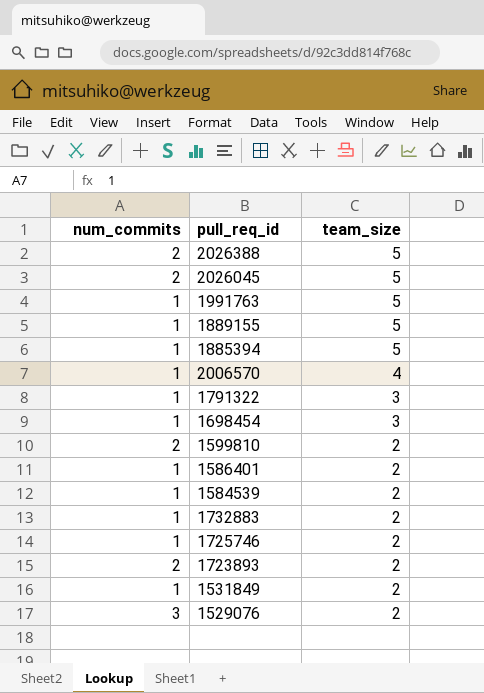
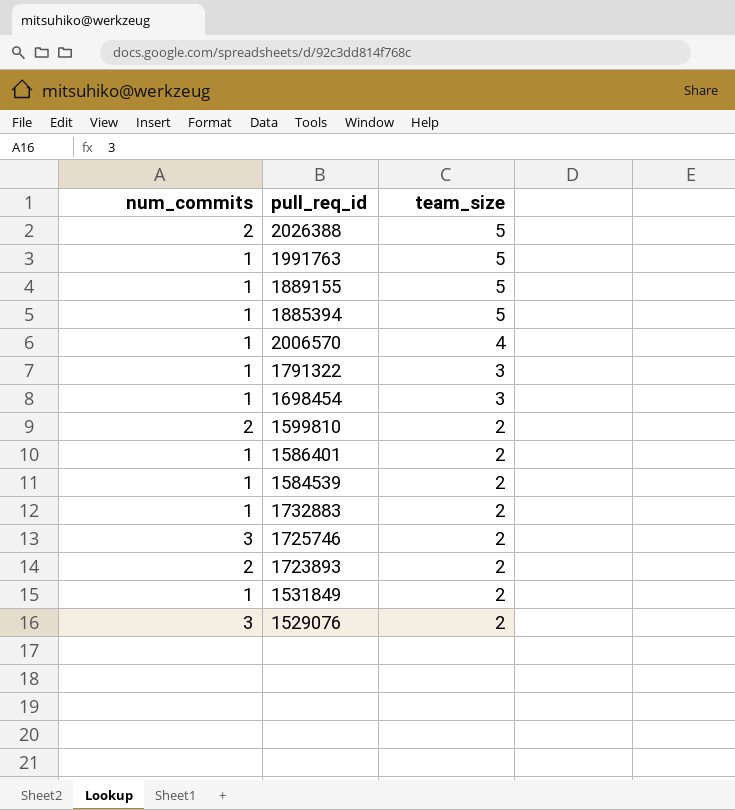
row 2026045: 2 | 5 -> none
1725746 | num_commits: 1 -> 3

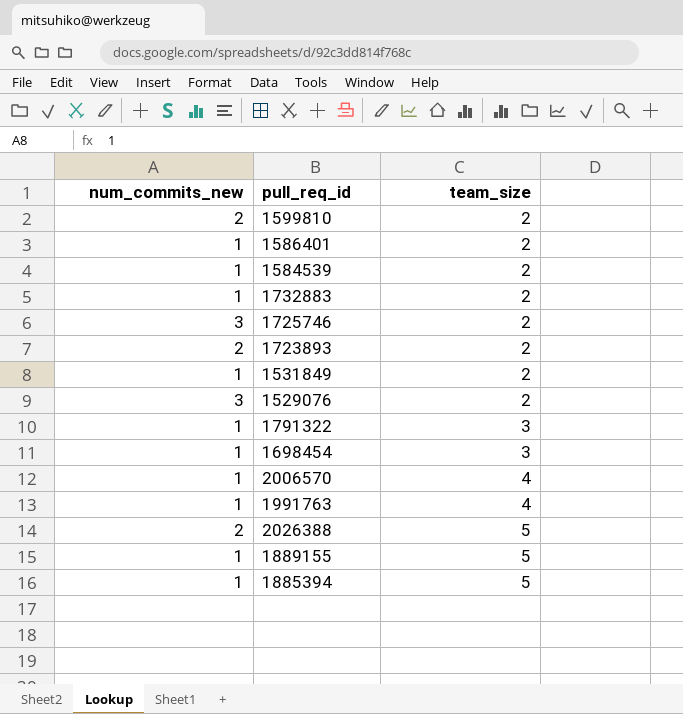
row order: team_size descending -> team_size ascending
column name: num_commits -> num_commits_new
1991763 | team_size: 5 -> 4

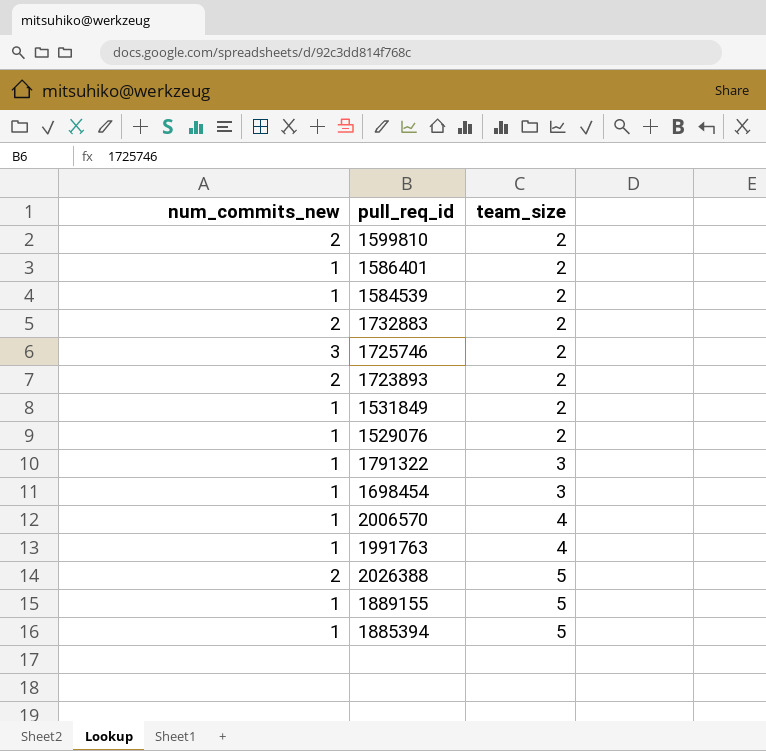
1732883 | num_commits_new: 1 -> 2
1529076 | num_commits_new: 3 -> 1

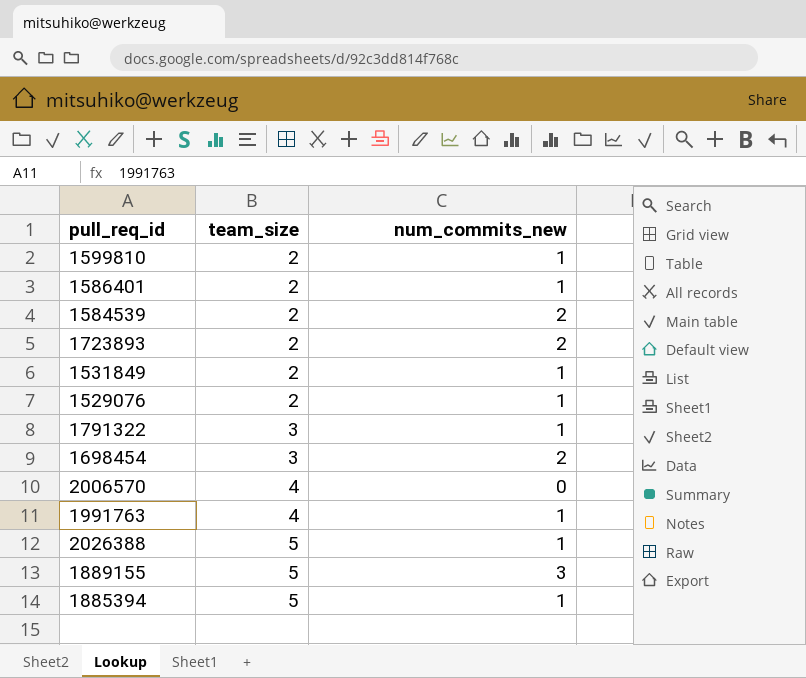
column num_commits_new | position: 1 -> 3
row 1732883: 2 | 2 -> none
row 1725746: 3 | 2 -> none
1599810 | num_commits_new: 2 -> 1
1584539 | num_commits_new: 1 -> 2
1698454 | num_commits_new: 1 -> 2
2006570 | num_commits_new: 1 -> 0
2026388 | num_commits_new: 2 -> 1
1889155 | num_commits_new: 1 -> 3

